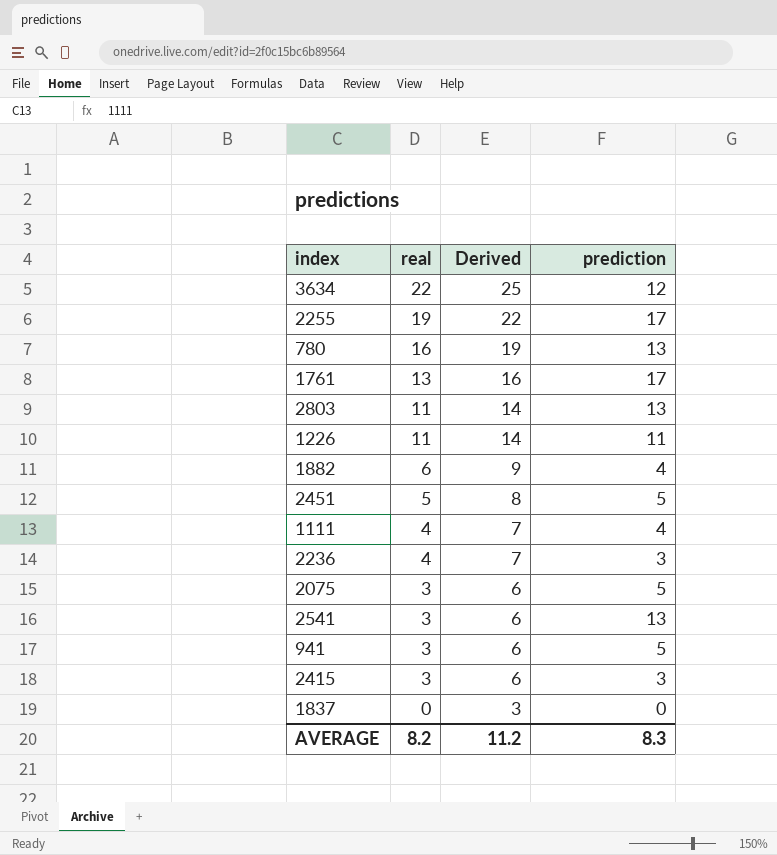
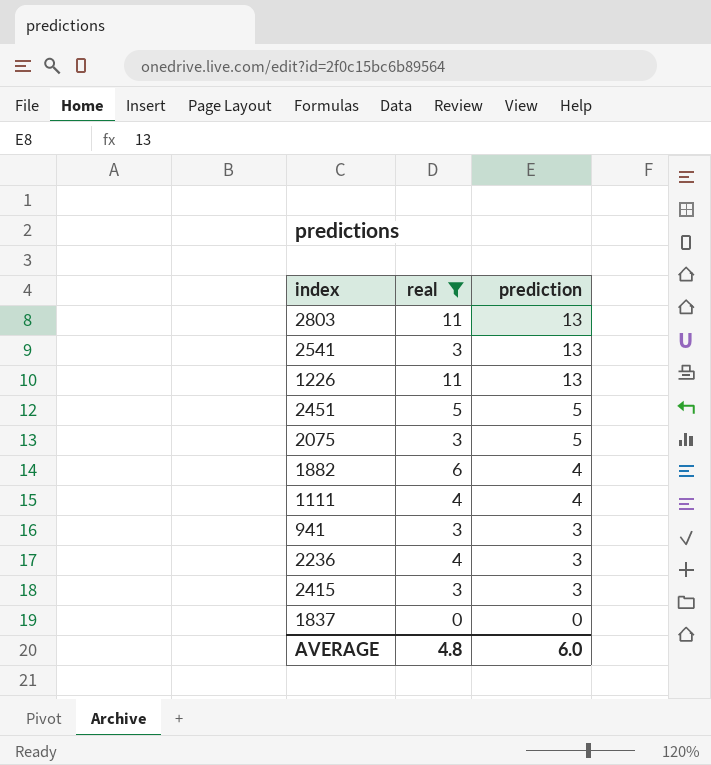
filter: none -> real <= 11
row order: real descending -> prediction descending
column Derived | formula: [real] + 3 -> none
1226 | prediction: 11 -> 13
941 | prediction: 5 -> 3
AVERAGE | real: 8.2 -> 4.8
AVERAGE | prediction: 8.3 -> 6.0

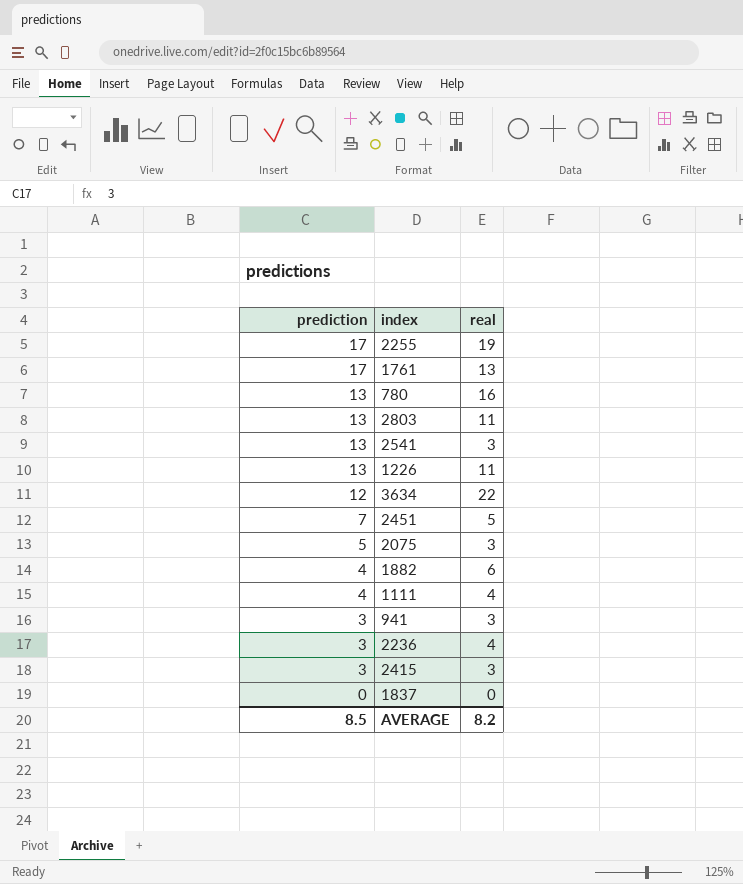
filter: real <= 11 -> none
column prediction | position: 3 -> 1
2451 | prediction: 5 -> 7
AVERAGE | prediction: 6.0 -> 8.5
AVERAGE | real: 4.8 -> 8.2

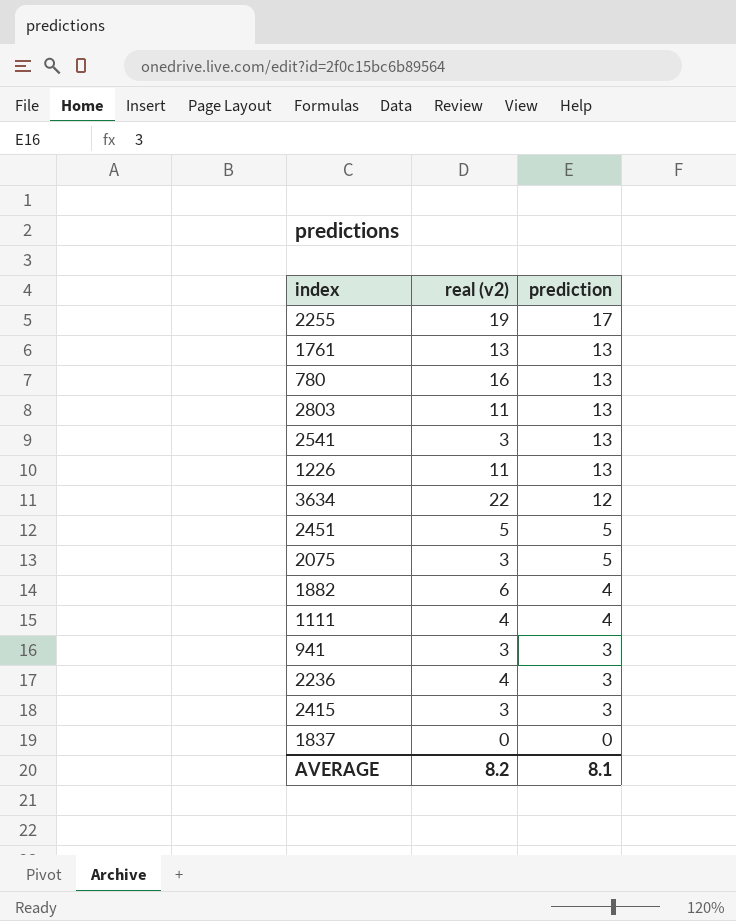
column name: real -> real (v2)
column prediction | position: 1 -> 3
1761 | prediction: 17 -> 13
2451 | prediction: 7 -> 5
AVERAGE | prediction: 8.5 -> 8.1

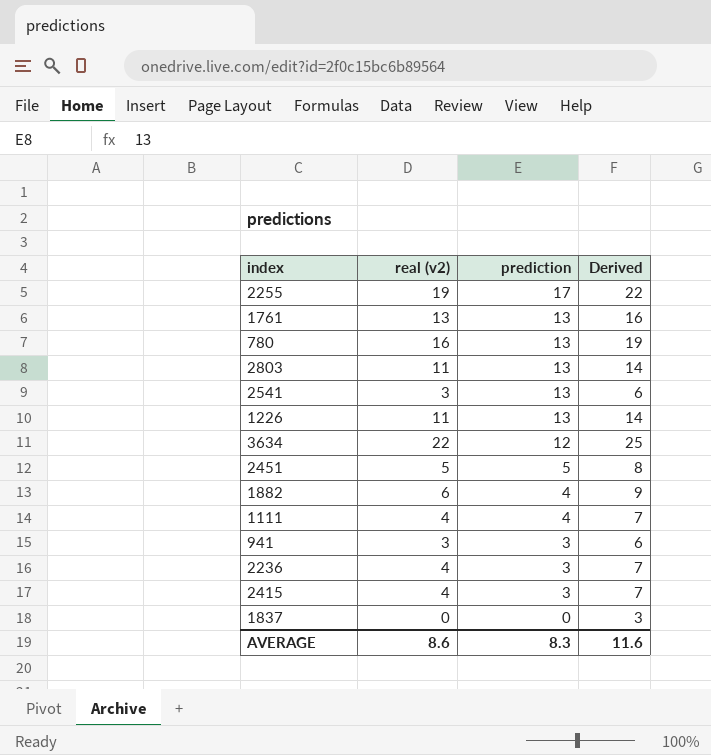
column Derived | formula: none -> [real (v2)] + 3
row 2075: 3 | 5 -> none
2415 | real (v2): 3 -> 4
AVERAGE | real (v2): 8.2 -> 8.6
AVERAGE | prediction: 8.1 -> 8.3

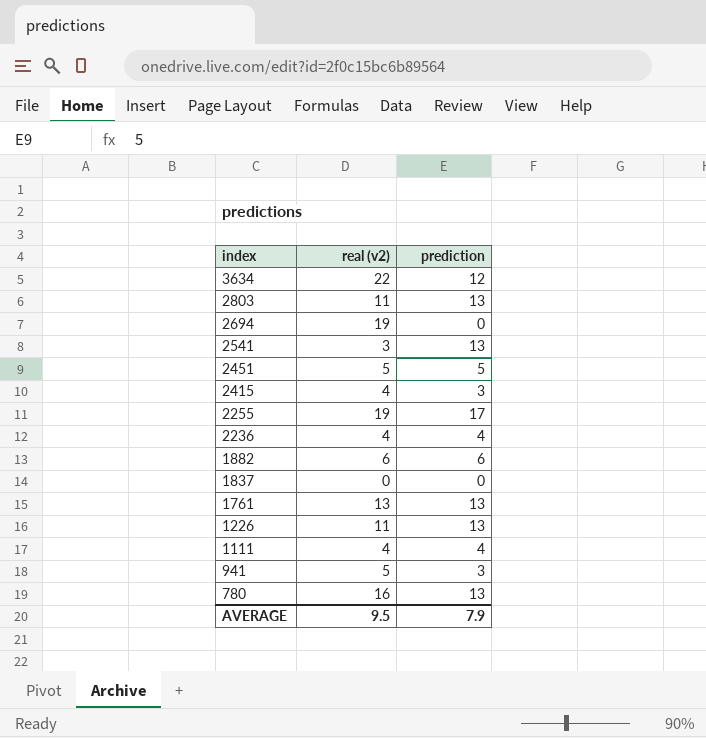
row order: prediction descending -> index descending
column Derived | formula: [real (v2)] + 3 -> none
row 2694: none -> 19 | 0
2236 | prediction: 3 -> 4
1882 | prediction: 4 -> 6
941 | real (v2): 3 -> 5
AVERAGE | real (v2): 8.6 -> 9.5
AVERAGE | prediction: 8.3 -> 7.9

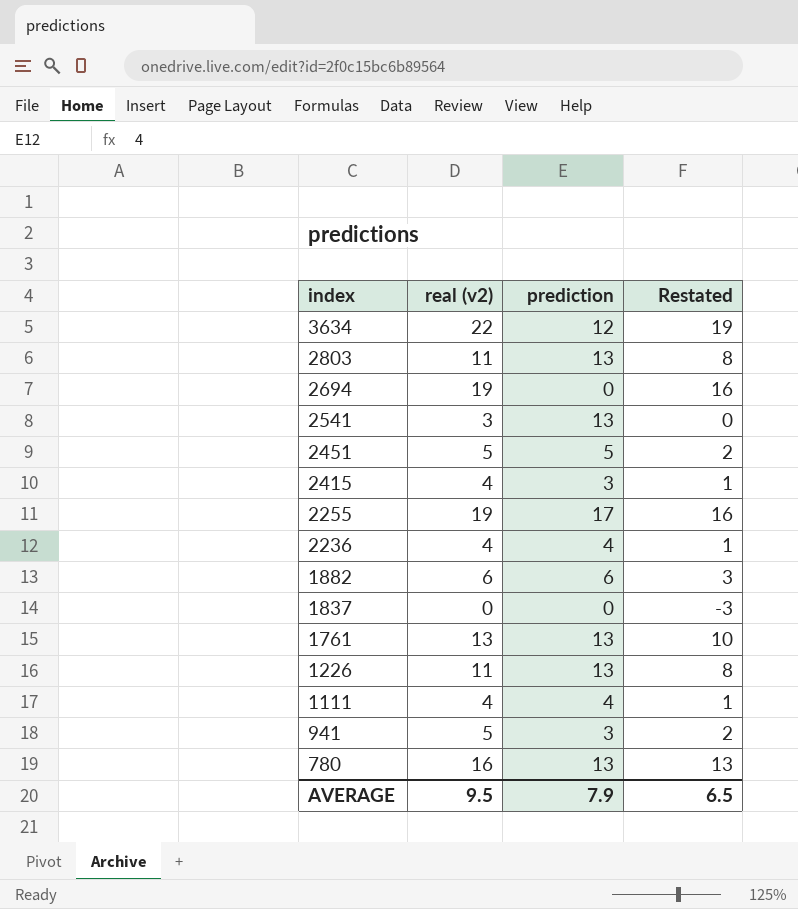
column Restated | formula: none -> [real (v2)] - 3

